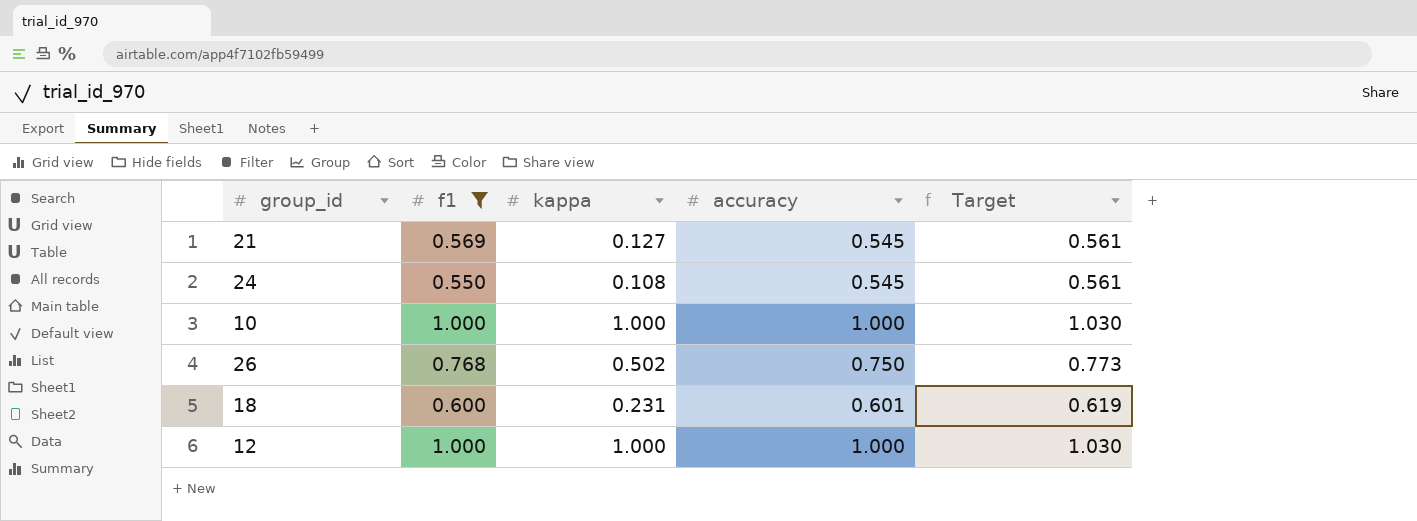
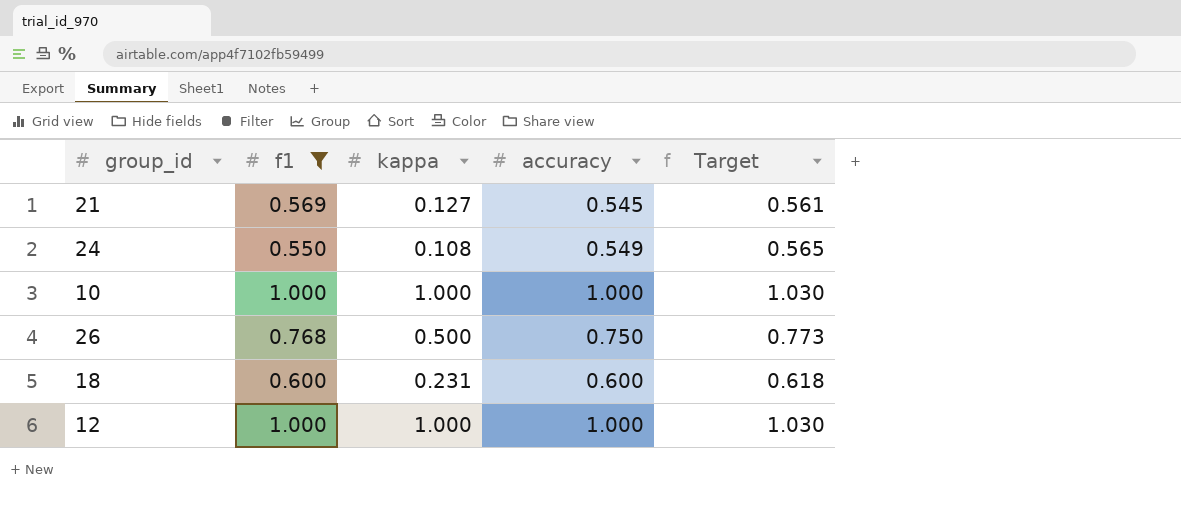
24 | accuracy: 0.545 -> 0.549
24 | Target: 0.561 -> 0.565
26 | kappa: 0.502 -> 0.500
18 | accuracy: 0.601 -> 0.600
18 | Target: 0.619 -> 0.618

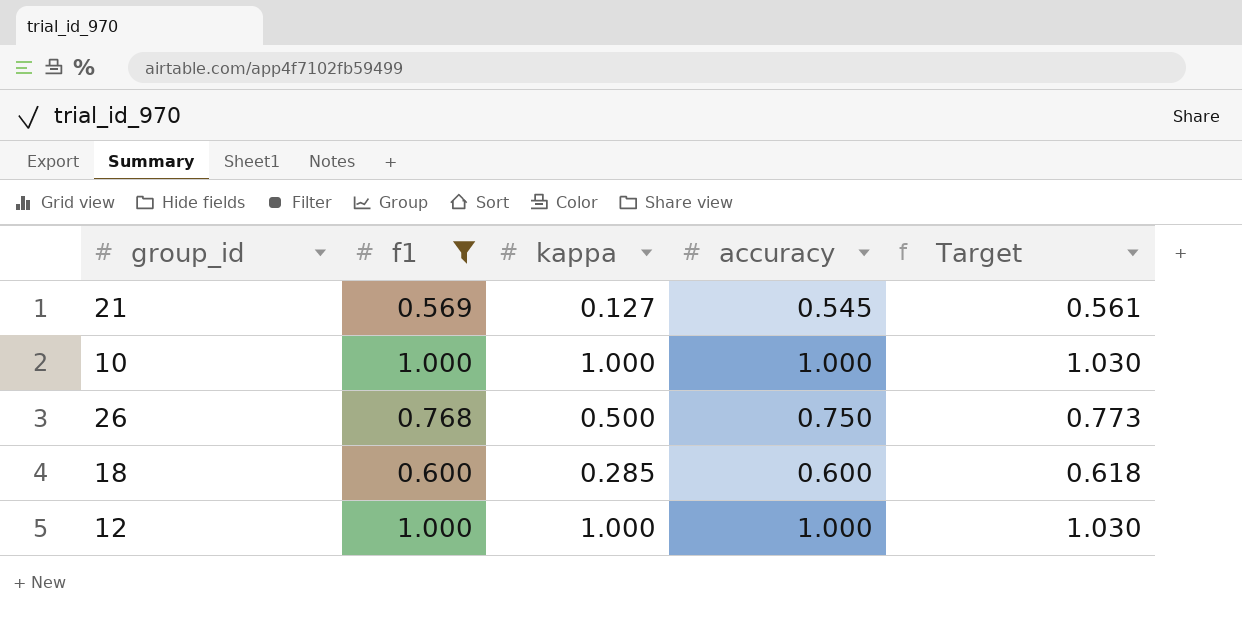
row 24: 0.550 | 0.108 | 0.549 | 0.565 -> none
18 | kappa: 0.231 -> 0.285

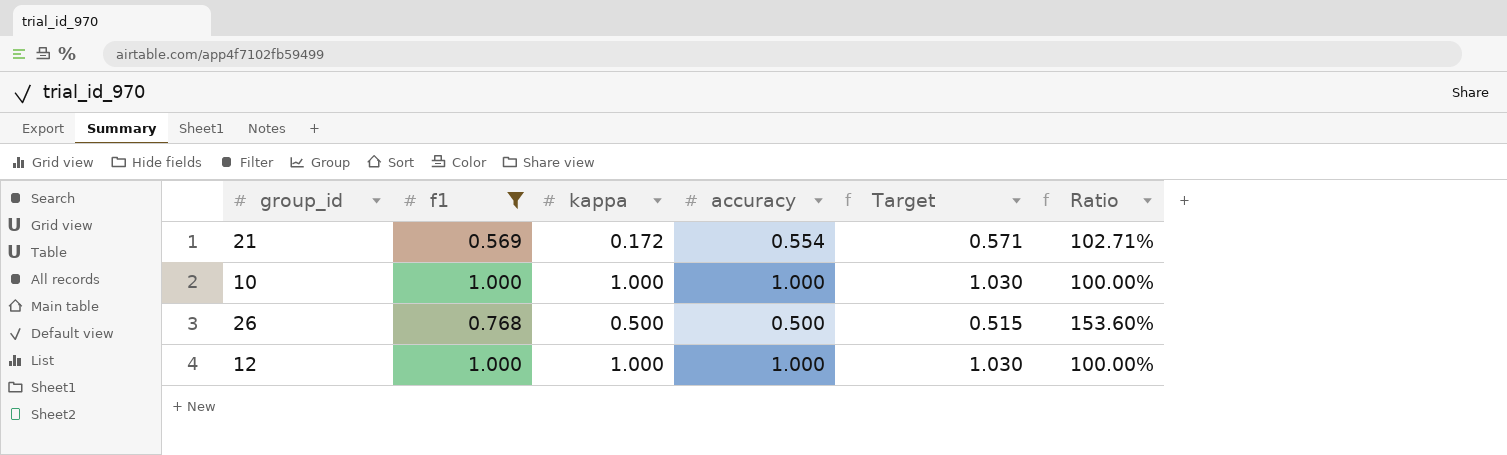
column Ratio | formula: none -> [f1] / [accuracy]
row 18: 0.600 | 0.285 | 0.600 | 0.618 -> none
21 | kappa: 0.127 -> 0.172
21 | accuracy: 0.545 -> 0.554
21 | Target: 0.561 -> 0.571
26 | accuracy: 0.750 -> 0.500
26 | Target: 0.773 -> 0.515

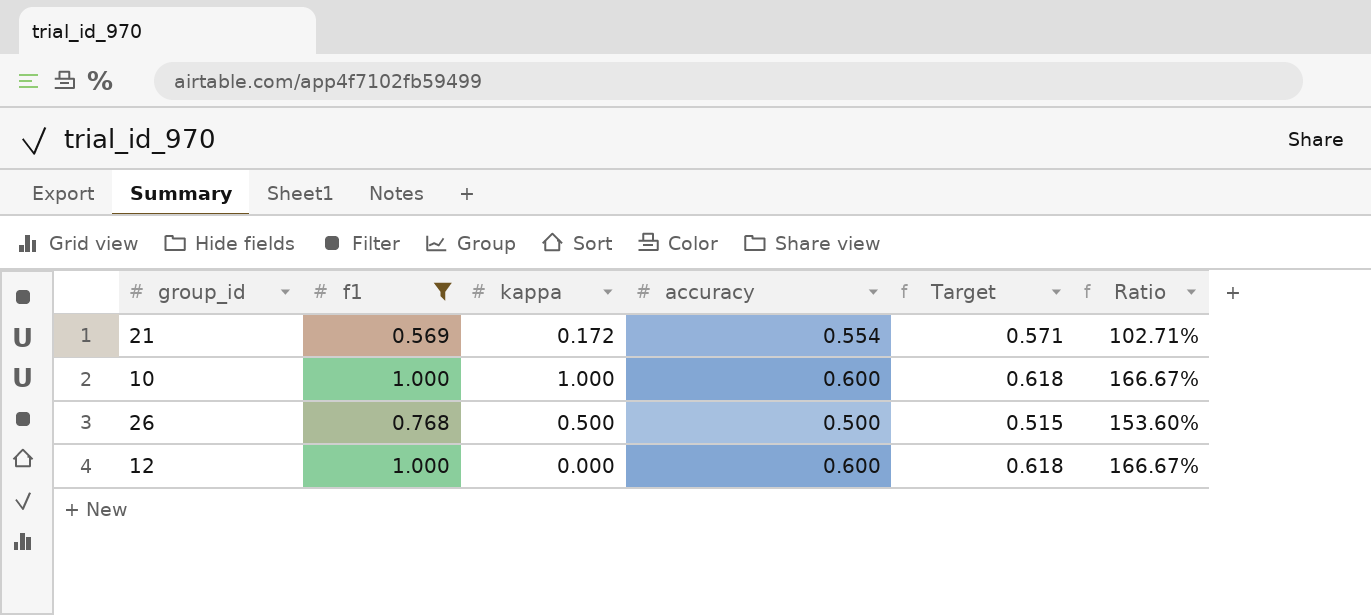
10 | accuracy: 1.000 -> 0.600
10 | Target: 1.030 -> 0.618
10 | Ratio: 100.00% -> 166.67%
12 | kappa: 1.000 -> 0.000
12 | accuracy: 1.000 -> 0.600
12 | Target: 1.030 -> 0.618
12 | Ratio: 100.00% -> 166.67%

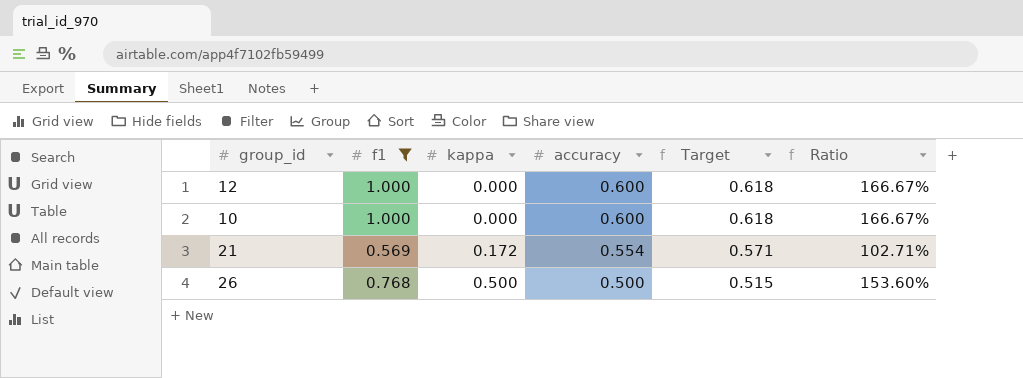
row order: none -> kappa ascending
10 | kappa: 1.000 -> 0.000

